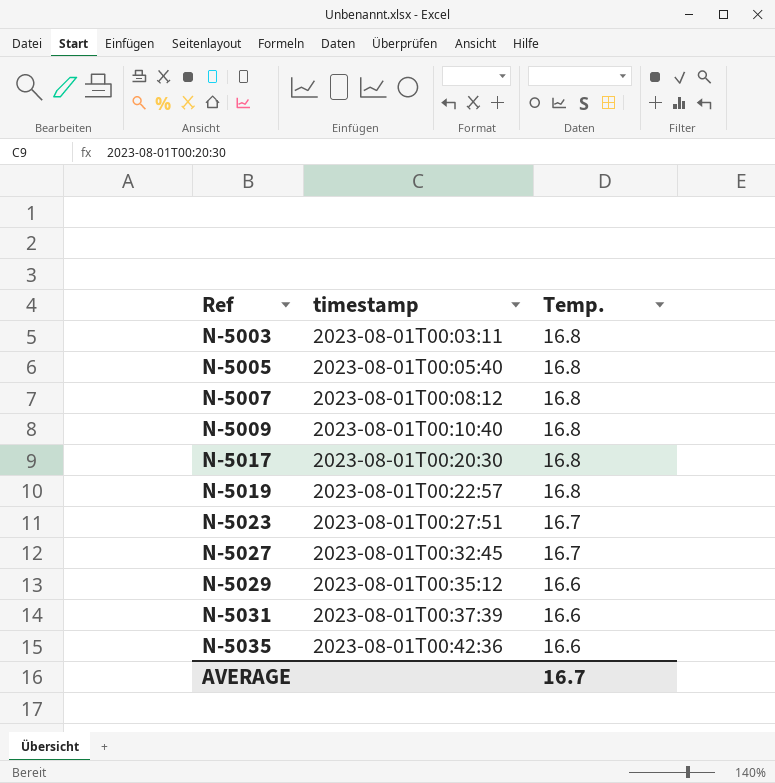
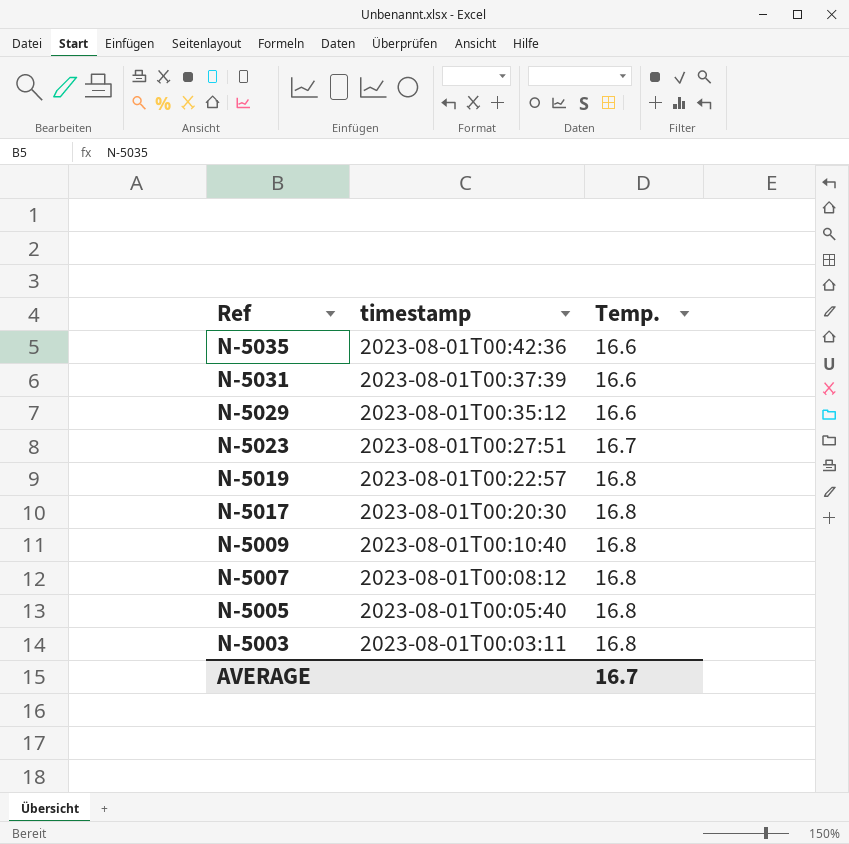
row order: Ref ascending -> Ref descending
row N-5027: 2023-08-01T00:32:45 | 16.7 -> none

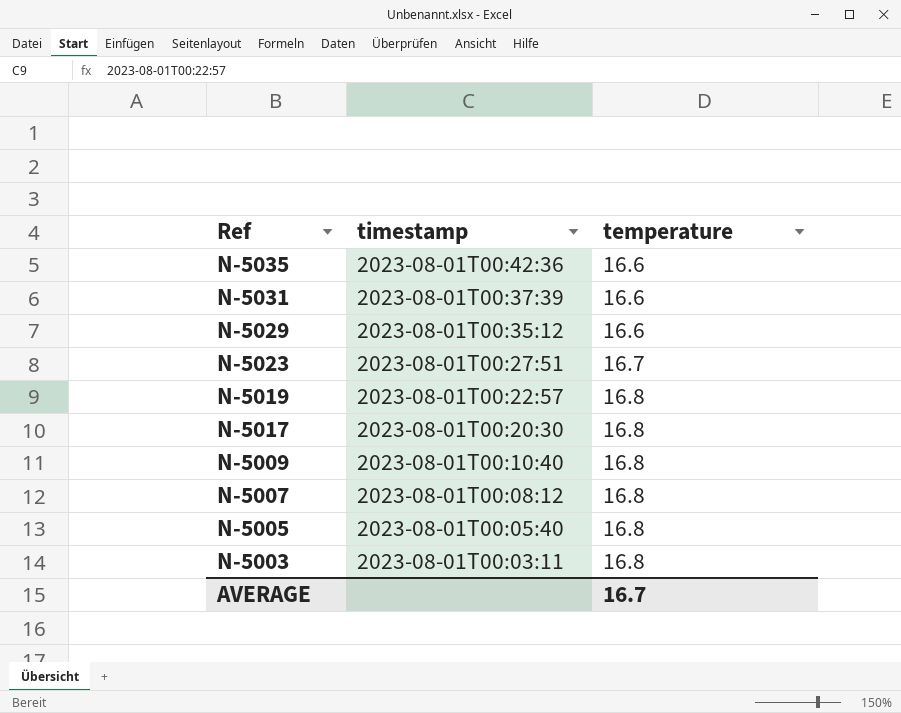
column name: Temp. -> temperature

